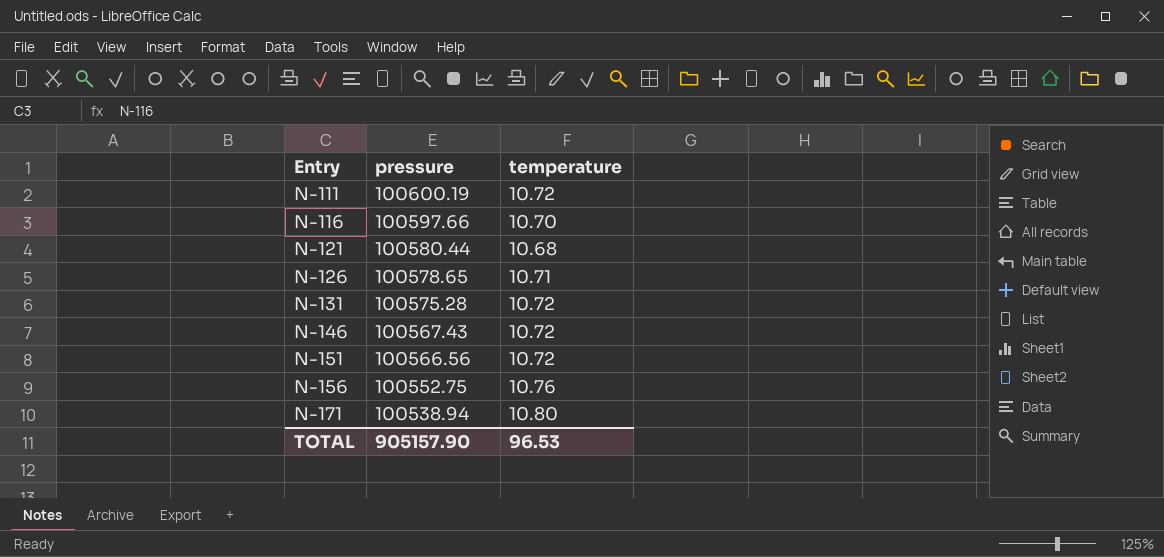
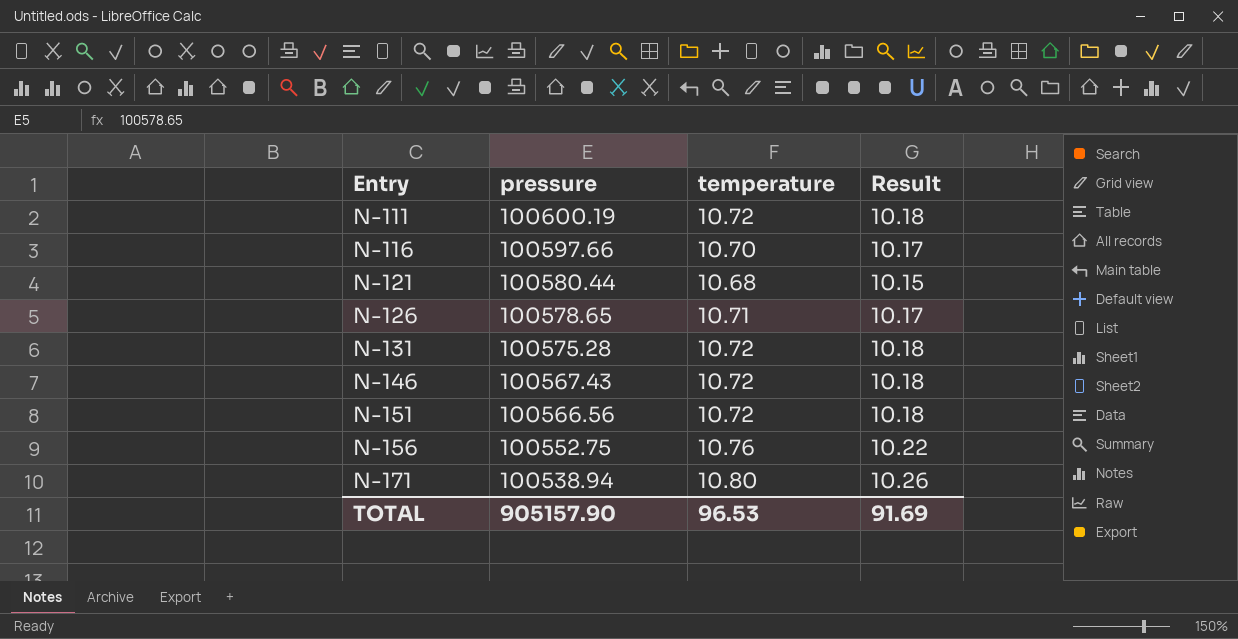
column Result | formula: none -> [temperature] * 0.95

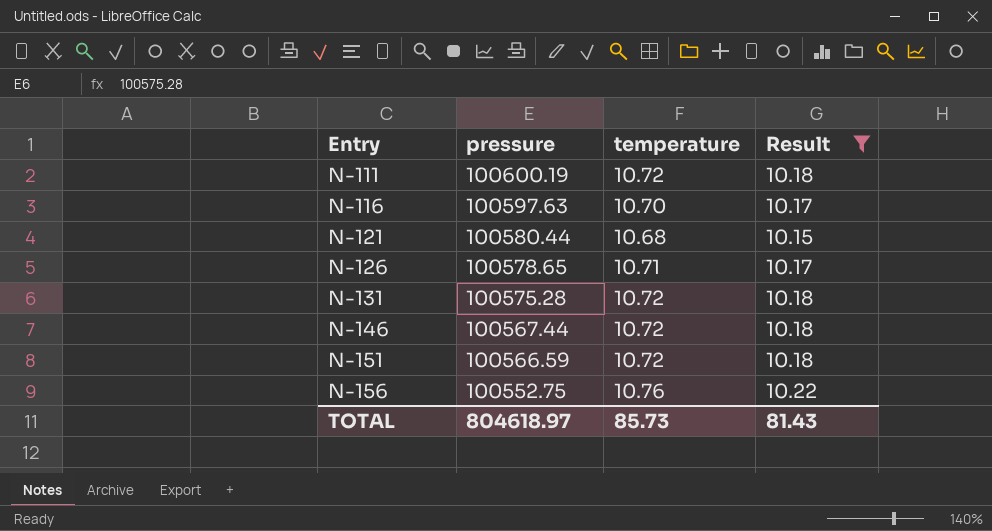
filter: none -> Result != 10.26
N-116 | pressure: 100597.66 -> 100597.63
N-146 | pressure: 100567.43 -> 100567.44
N-151 | pressure: 100566.56 -> 100566.59
TOTAL | pressure: 905157.90 -> 804618.97
TOTAL | temperature: 96.53 -> 85.73
TOTAL | Result: 91.69 -> 81.43

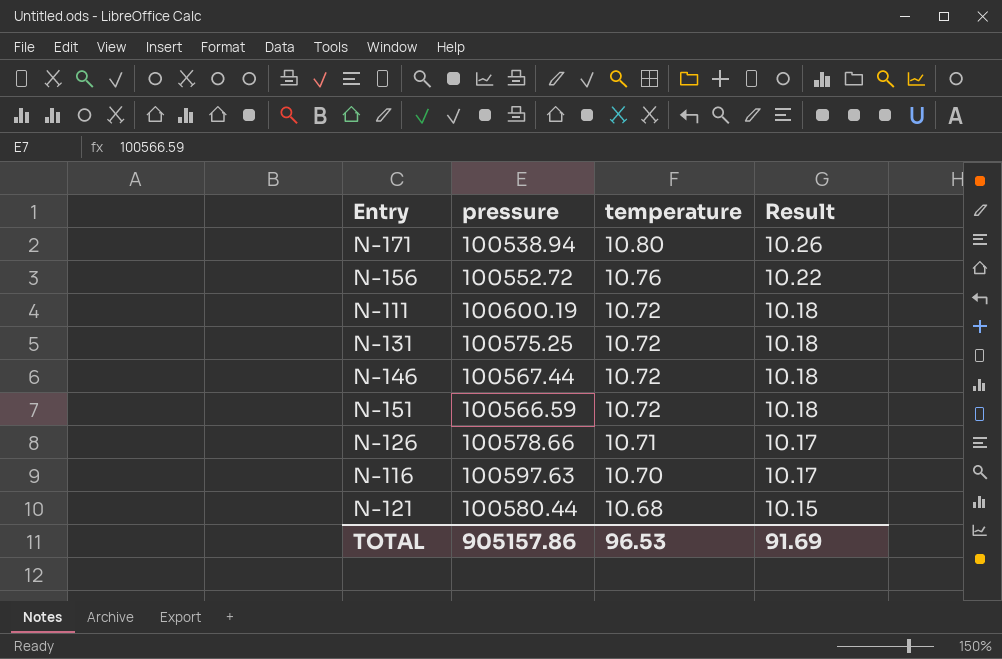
filter: Result != 10.26 -> none
row order: Entry ascending -> temperature descending
N-156 | pressure: 100552.75 -> 100552.72
N-131 | pressure: 100575.28 -> 100575.25
N-126 | pressure: 100578.65 -> 100578.66
TOTAL | pressure: 804618.97 -> 905157.86
TOTAL | temperature: 85.73 -> 96.53
TOTAL | Result: 81.43 -> 91.69

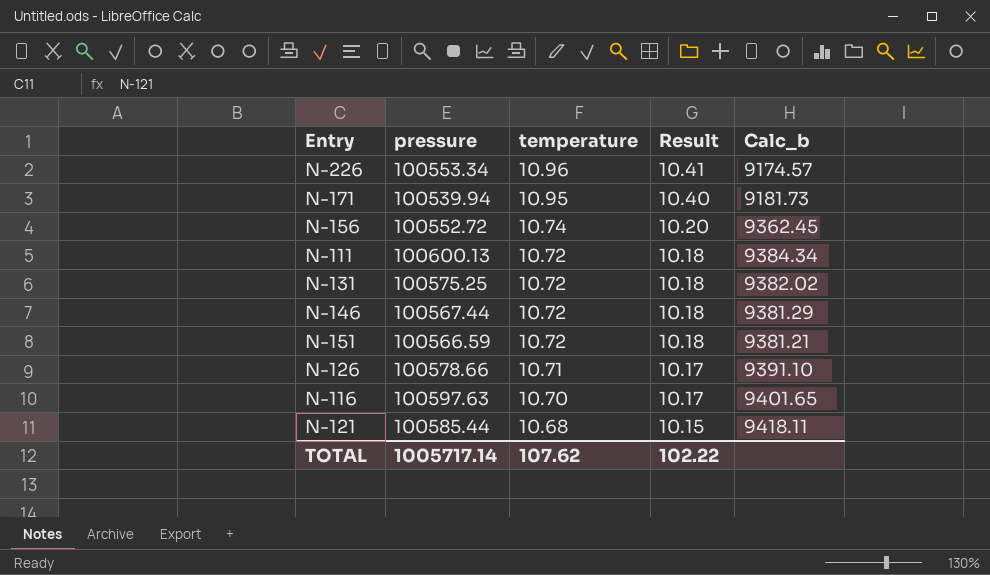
column Calc_b | formula: none -> [pressure] / [temperature]
row N-226: none -> 100553.34 | 10.96 | 10.41 | 9174.57
N-171 | pressure: 100538.94 -> 100539.94
N-171 | temperature: 10.80 -> 10.95
N-171 | Result: 10.26 -> 10.40
N-156 | temperature: 10.76 -> 10.74
N-156 | Result: 10.22 -> 10.20
N-111 | pressure: 100600.19 -> 100600.13
N-121 | pressure: 100580.44 -> 100585.44
TOTAL | pressure: 905157.86 -> 1005717.14
TOTAL | temperature: 96.53 -> 107.62
TOTAL | Result: 91.69 -> 102.22

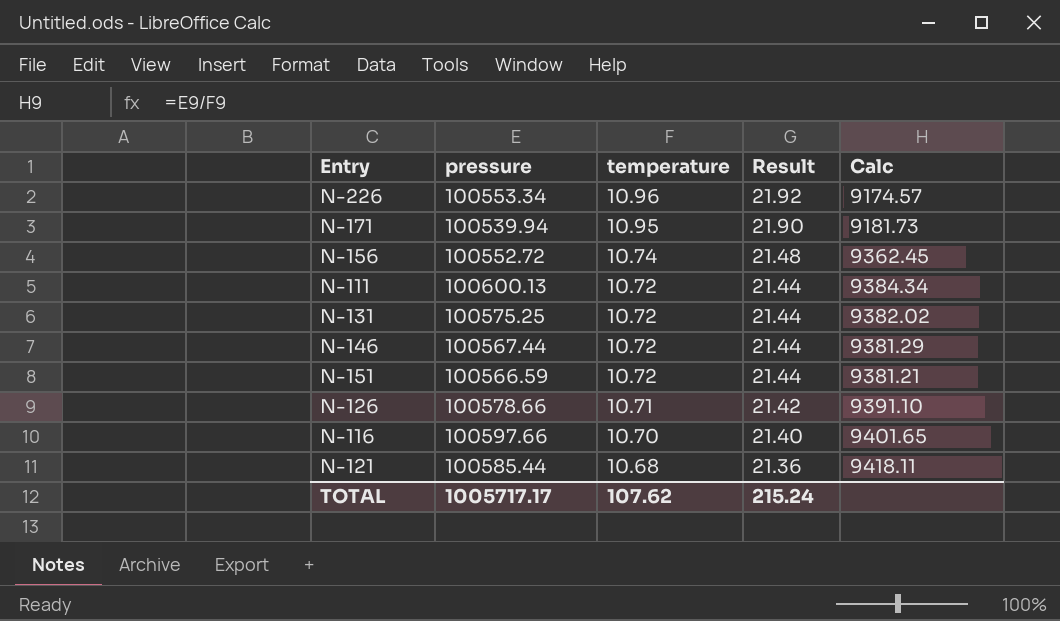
column Result | formula: [temperature] * 0.95 -> [temperature] * 2
column name: Calc_b -> Calc
N-116 | pressure: 100597.63 -> 100597.66
TOTAL | pressure: 1005717.14 -> 1005717.17
TOTAL | Result: 102.22 -> 215.24

